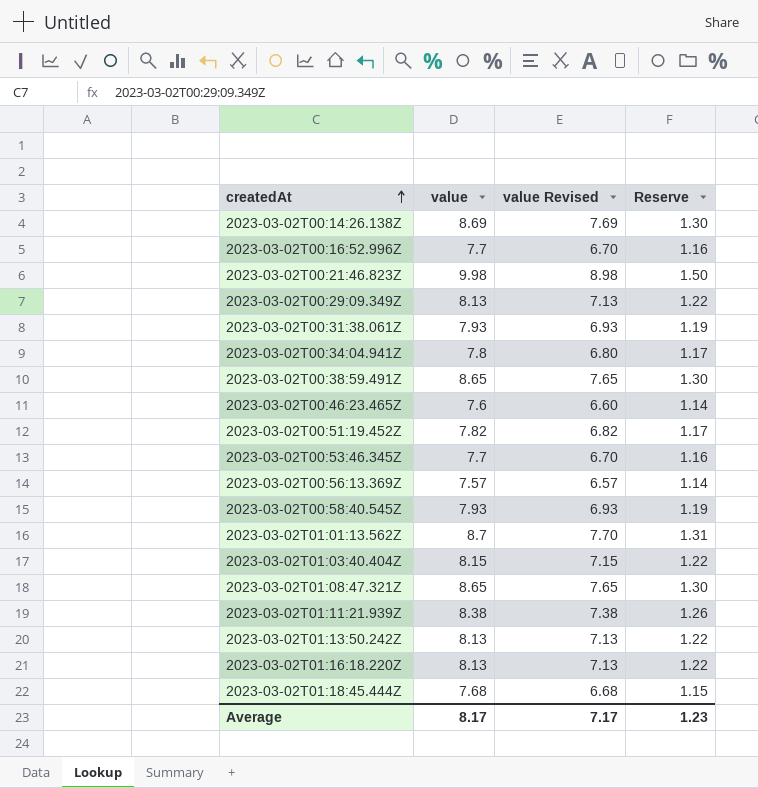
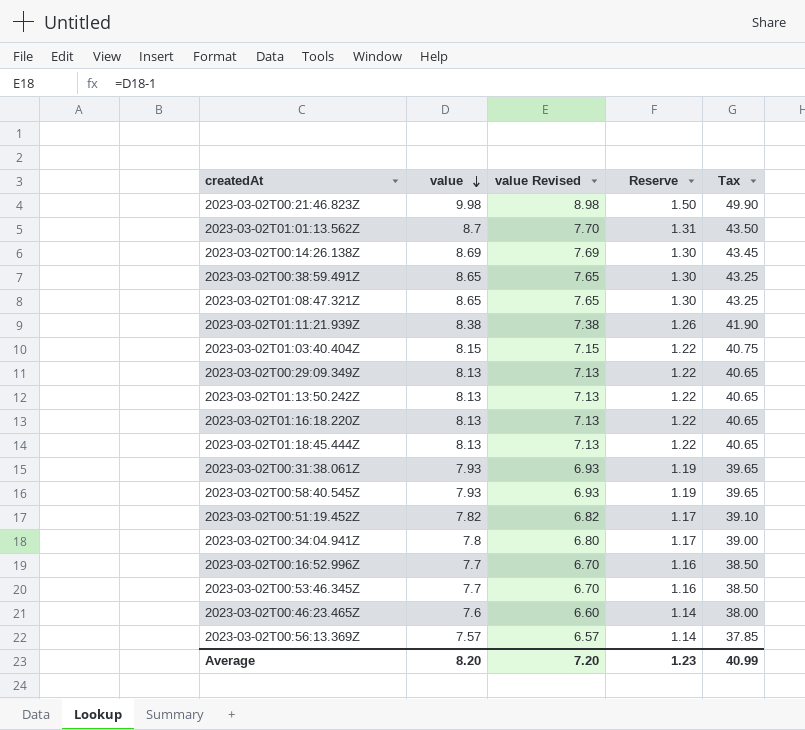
row order: createdAt ascending -> value descending
column Tax | formula: none -> [value] * 5
2023-03-02T01:18:45.444Z | value: 7.68 -> 8.13
2023-03-02T01:18:45.444Z | value Revised: 6.68 -> 7.13
2023-03-02T01:18:45.444Z | Reserve: 1.15 -> 1.22
Average | value: 8.17 -> 8.20
Average | value Revised: 7.17 -> 7.20

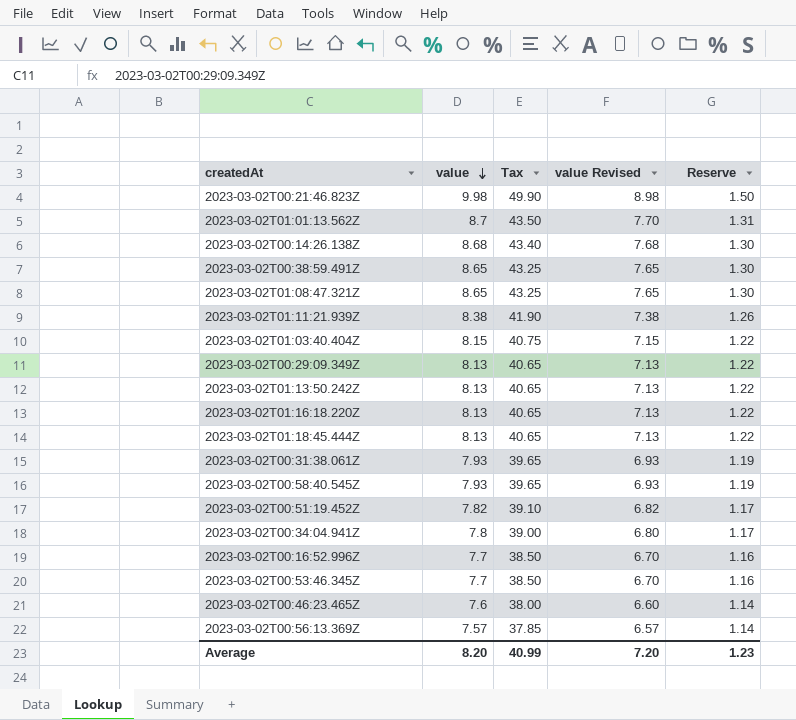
column Tax | position: 5 -> 3
2023-03-02T00:14:26.138Z | value: 8.69 -> 8.68
2023-03-02T00:14:26.138Z | Tax: 43.45 -> 43.40
2023-03-02T00:14:26.138Z | value Revised: 7.69 -> 7.68

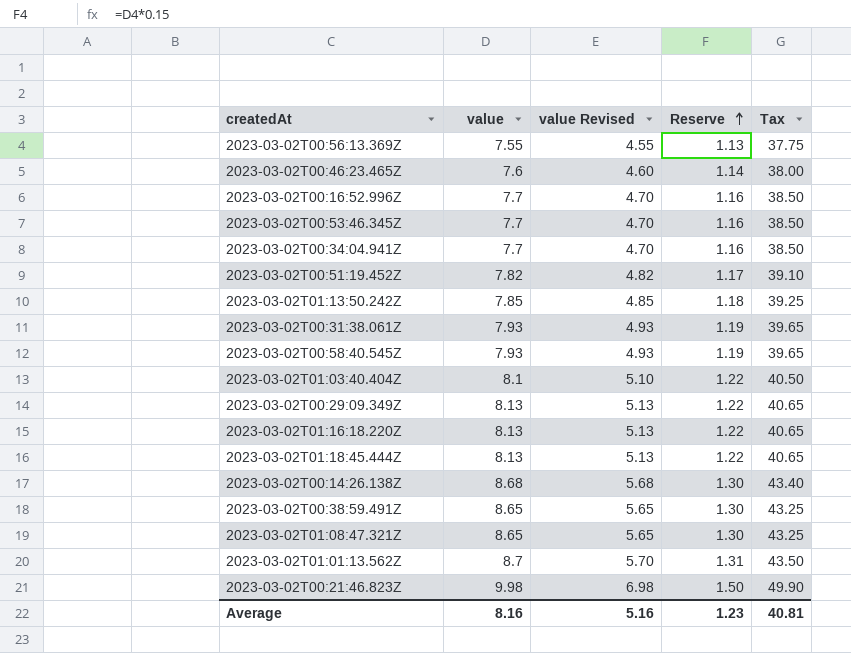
row order: value descending -> Reserve ascending
column value Revised | formula: [value] - 1 -> [value] - 3
column Tax | position: 3 -> 5
row 2023-03-02T01:11:21.939Z: 8.38 | 41.90 | 7.38 | 1.26 -> none
2023-03-02T00:56:13.369Z | value: 7.57 -> 7.55
2023-03-02T00:56:13.369Z | Reserve: 1.14 -> 1.13
2023-03-02T00:56:13.369Z | Tax: 37.85 -> 37.75
2023-03-02T00:34:04.941Z | value: 7.8 -> 7.7
2023-03-02T00:34:04.941Z | Reserve: 1.17 -> 1.16
2023-03-02T00:34:04.941Z | Tax: 39.00 -> 38.50
2023-03-02T01:13:50.242Z | value: 8.13 -> 7.85
2023-03-02T01:13:50.242Z | Reserve: 1.22 -> 1.18
2023-03-02T01:13:50.242Z | Tax: 40.65 -> 39.25
2023-03-02T01:03:40.404Z | value: 8.15 -> 8.1
2023-03-02T01:03:40.404Z | Tax: 40.75 -> 40.50
Average | value: 8.20 -> 8.16
Average | value Revised: 7.20 -> 5.16
Average | Tax: 40.99 -> 40.81

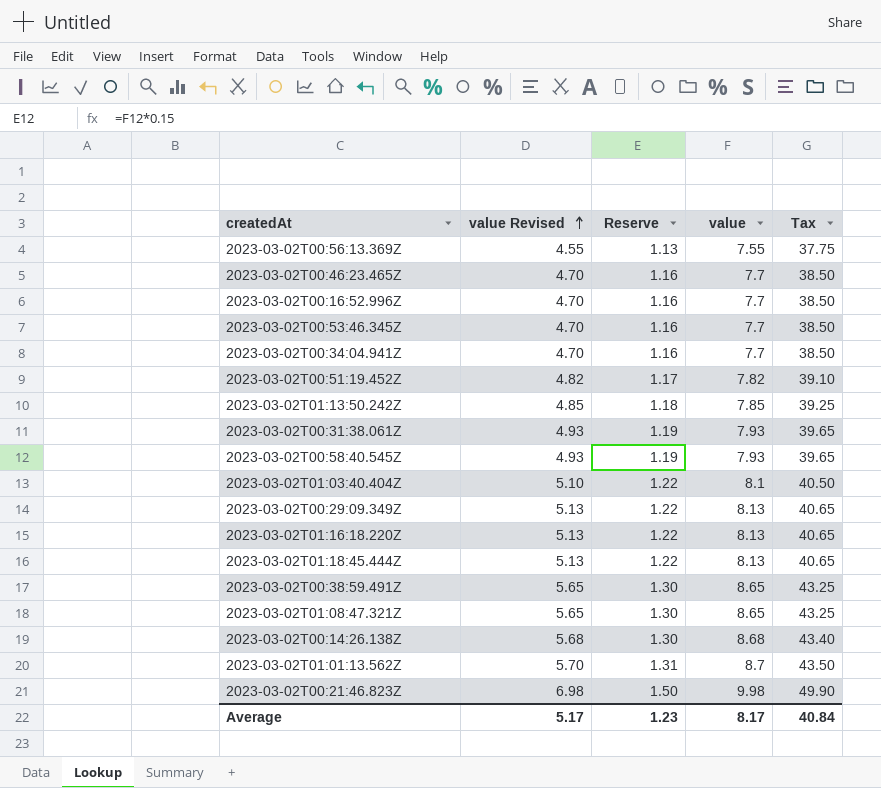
row order: Reserve ascending -> value Revised ascending
column value | position: 2 -> 4
2023-03-02T00:46:23.465Z | value Revised: 4.60 -> 4.70
2023-03-02T00:46:23.465Z | Reserve: 1.14 -> 1.16
2023-03-02T00:46:23.465Z | value: 7.6 -> 7.7
2023-03-02T00:46:23.465Z | Tax: 38.00 -> 38.50
Average | value Revised: 5.16 -> 5.17
Average | value: 8.16 -> 8.17
Average | Tax: 40.81 -> 40.84

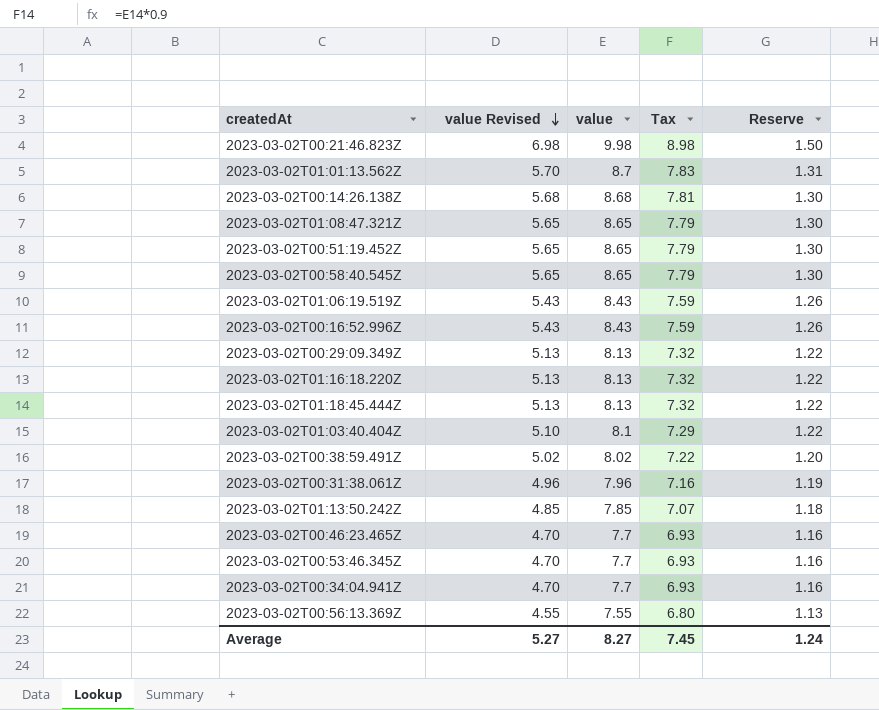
row order: value Revised ascending -> value Revised descending
column Tax | formula: [value] * 5 -> [value] * 0.9
column Reserve | position: 3 -> 5
2023-03-02T00:51:19.452Z | value Revised: 4.82 -> 5.65
2023-03-02T00:51:19.452Z | value: 7.82 -> 8.65
2023-03-02T00:51:19.452Z | Reserve: 1.17 -> 1.30
2023-03-02T00:58:40.545Z | value Revised: 4.93 -> 5.65
2023-03-02T00:58:40.545Z | value: 7.93 -> 8.65
2023-03-02T00:58:40.545Z | Reserve: 1.19 -> 1.30
row 2023-03-02T01:06:19.519Z: none -> 5.43 | 8.43 | 7.59 | 1.26
2023-03-02T00:16:52.996Z | value Revised: 4.70 -> 5.43
2023-03-02T00:16:52.996Z | value: 7.7 -> 8.43
2023-03-02T00:16:52.996Z | Reserve: 1.16 -> 1.26
2023-03-02T00:38:59.491Z | value Revised: 5.65 -> 5.02
2023-03-02T00:38:59.491Z | value: 8.65 -> 8.02
2023-03-02T00:38:59.491Z | Reserve: 1.30 -> 1.20
2023-03-02T00:31:38.061Z | value Revised: 4.93 -> 4.96
2023-03-02T00:31:38.061Z | value: 7.93 -> 7.96
Average | value Revised: 5.17 -> 5.27
Average | value: 8.17 -> 8.27
Average | Tax: 40.84 -> 7.45
Average | Reserve: 1.23 -> 1.24

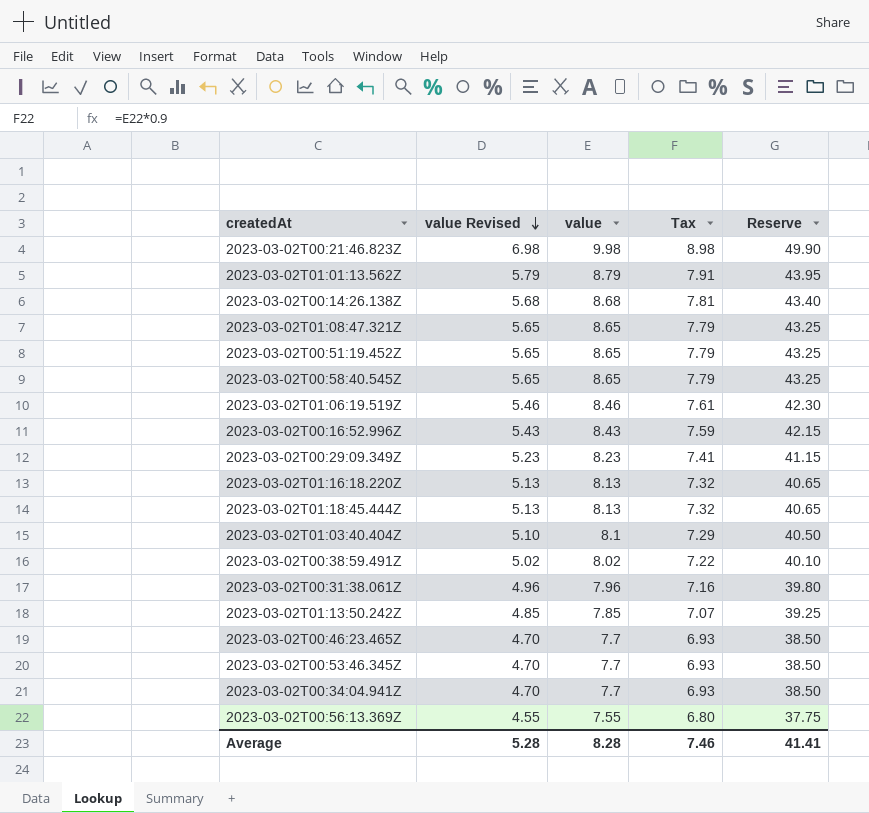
column Reserve | formula: [value] * 0.15 -> [value] * 5
2023-03-02T01:01:13.562Z | value Revised: 5.70 -> 5.79
2023-03-02T01:01:13.562Z | value: 8.7 -> 8.79
2023-03-02T01:01:13.562Z | Tax: 7.83 -> 7.91
2023-03-02T01:06:19.519Z | value Revised: 5.43 -> 5.46
2023-03-02T01:06:19.519Z | value: 8.43 -> 8.46
2023-03-02T01:06:19.519Z | Tax: 7.59 -> 7.61
2023-03-02T00:29:09.349Z | value Revised: 5.13 -> 5.23
2023-03-02T00:29:09.349Z | value: 8.13 -> 8.23
2023-03-02T00:29:09.349Z | Tax: 7.32 -> 7.41
Average | value Revised: 5.27 -> 5.28
Average | value: 8.27 -> 8.28
Average | Tax: 7.45 -> 7.46
Average | Reserve: 1.24 -> 41.41

